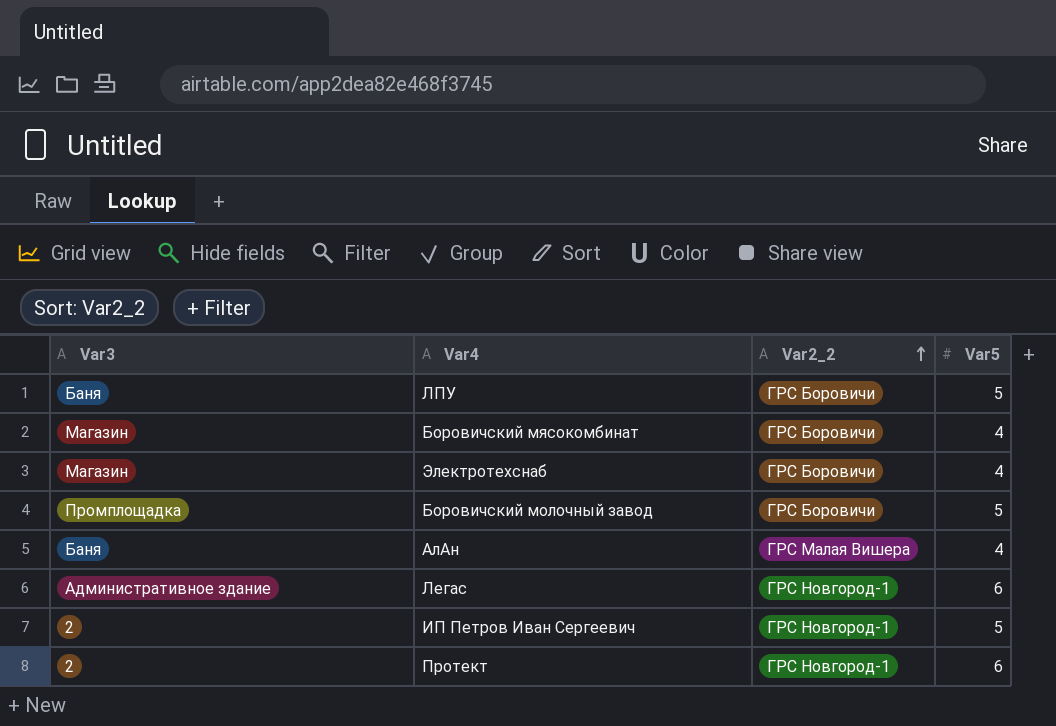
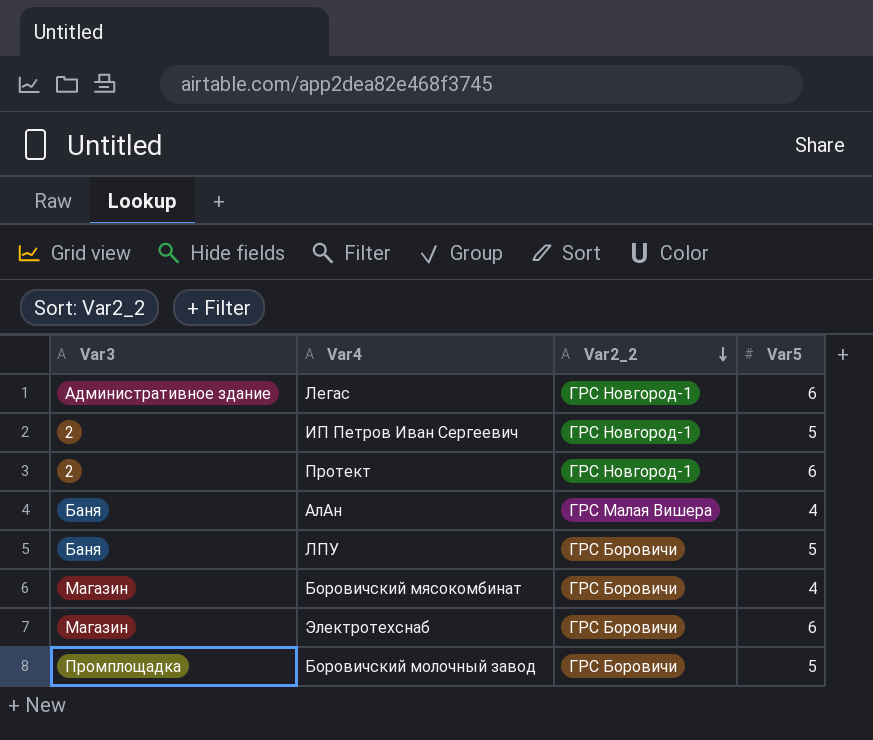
row order: Var2_2 ascending -> Var2_2 descending
Электротехснаб | Var5: 4 -> 6

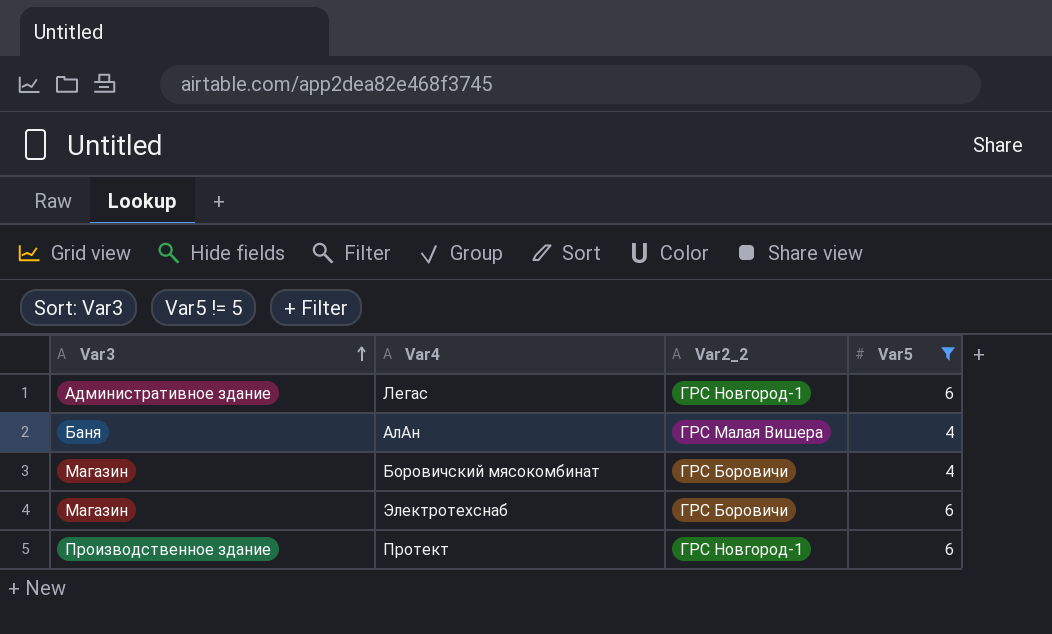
filter: none -> Var5 != 5
row order: Var2_2 descending -> Var3 ascending
Протект | Var3: 2 -> Производственное здание

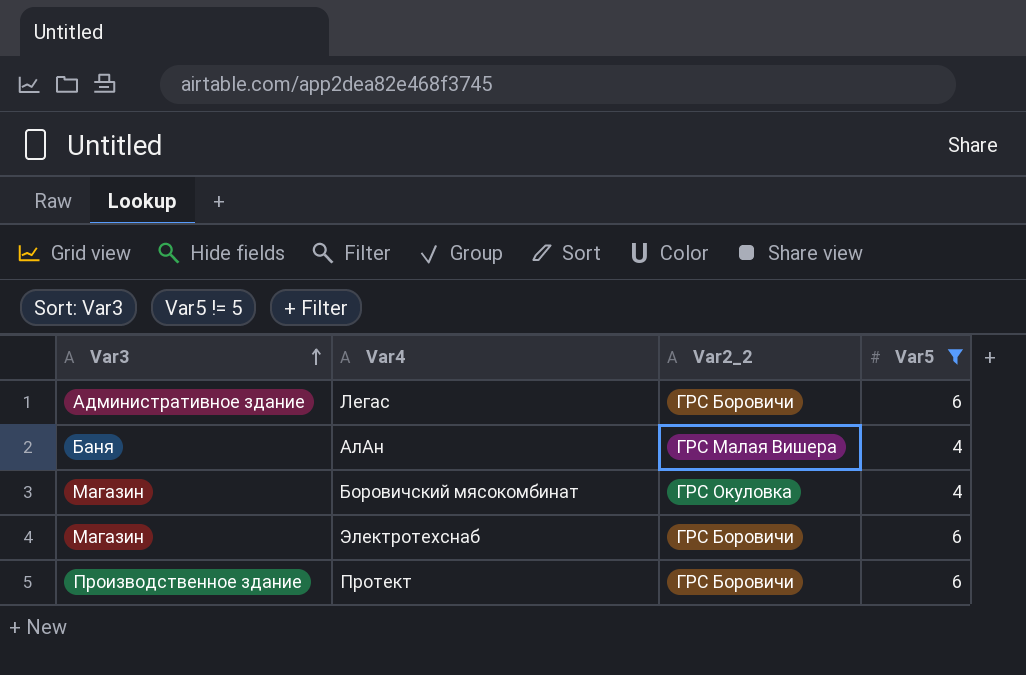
Легас | Var2_2: ГРС Новгород-1 -> ГРС Боровичи
Боровичский мясокомбинат | Var2_2: ГРС Боровичи -> ГРС Окуловка
Протект | Var2_2: ГРС Новгород-1 -> ГРС Боровичи

